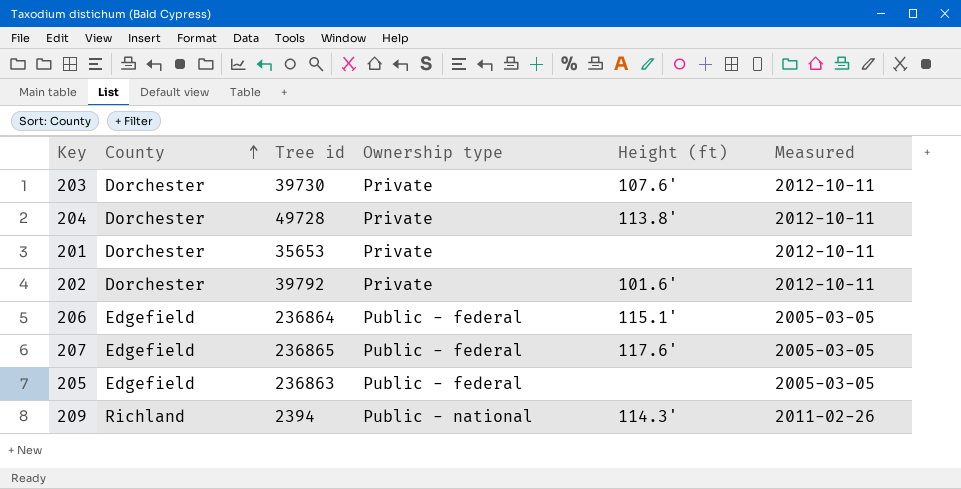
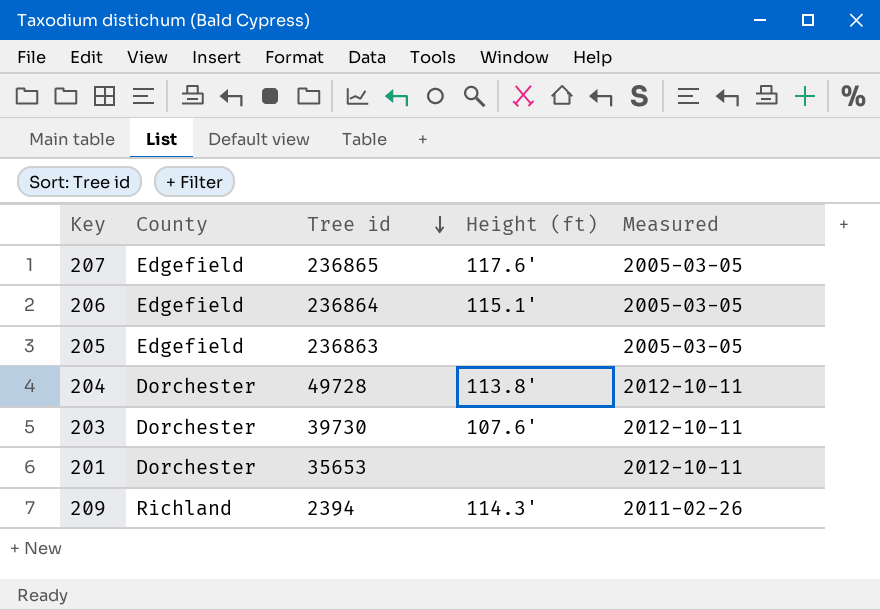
row order: County ascending -> Tree id descending
column Ownership type | position: 4 -> none
row 202: Dorchester | 39792 | Private | 101.6' | 2012-10-11 -> none

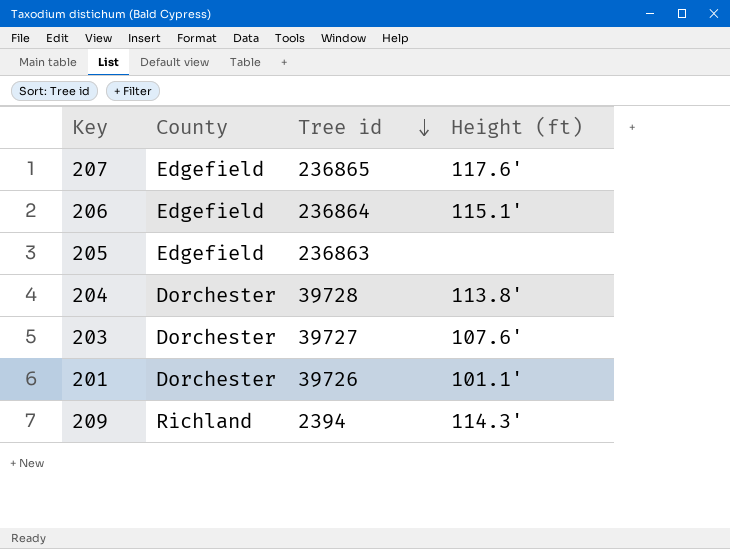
column Measured | position: 5 -> none
204 | Tree id: 49728 -> 39728
203 | Tree id: 39730 -> 39727
201 | Tree id: 35653 -> 39726
201 | Height (ft): none -> 101.1'

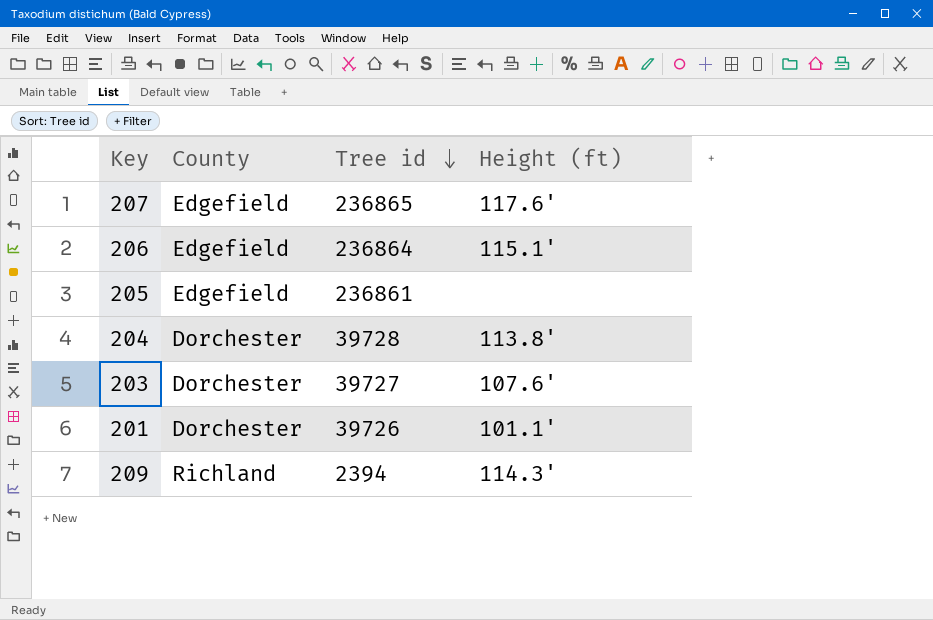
205 | Tree id: 236863 -> 236861

